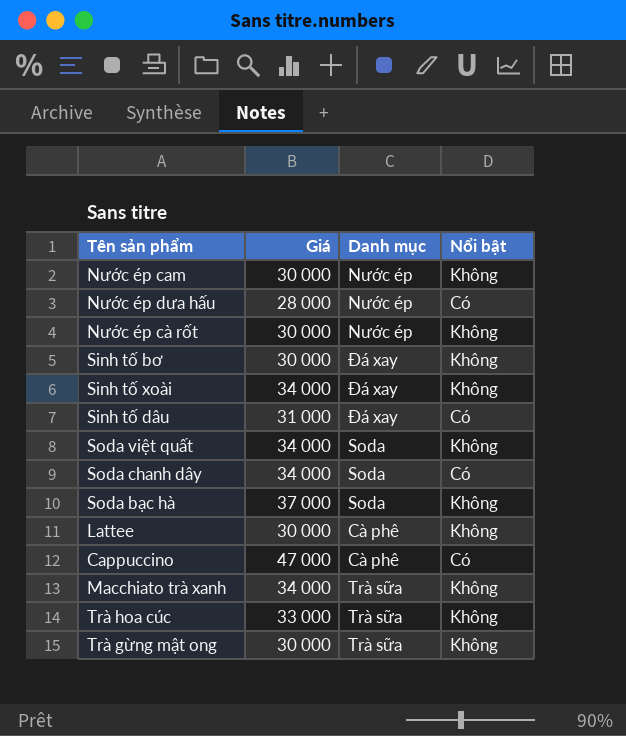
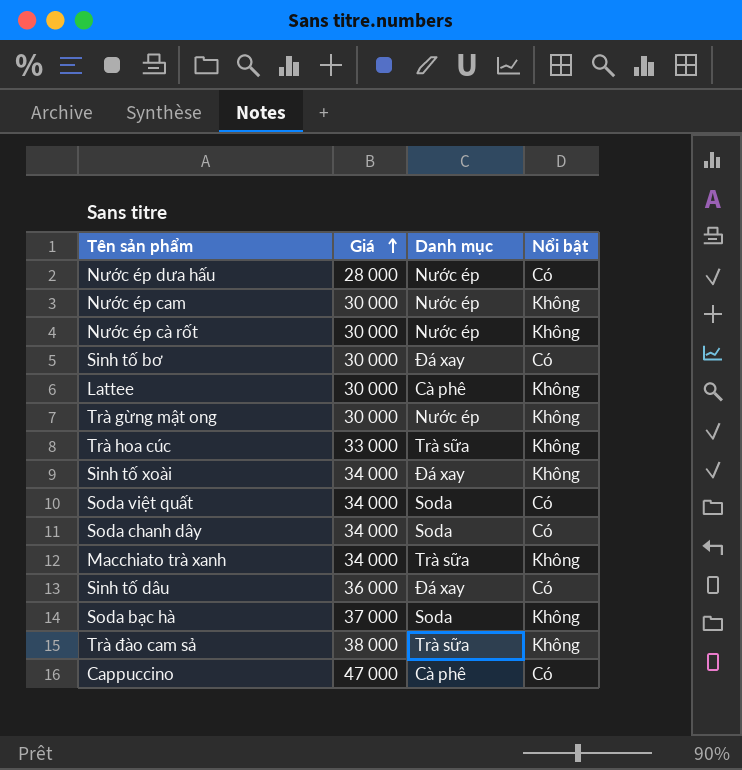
row order: none -> Giá ascending
Sinh tố bơ | Nổi bật: Không -> Có
Trà gừng mật ong | Danh mục: Trà sữa -> Nước ép
Soda việt quất | Nổi bật: Không -> Có
Sinh tố dâu | Giá: 31 000 -> 36 000
row Trà đào cam sả: none -> 38 000 | Trà sữa | Không

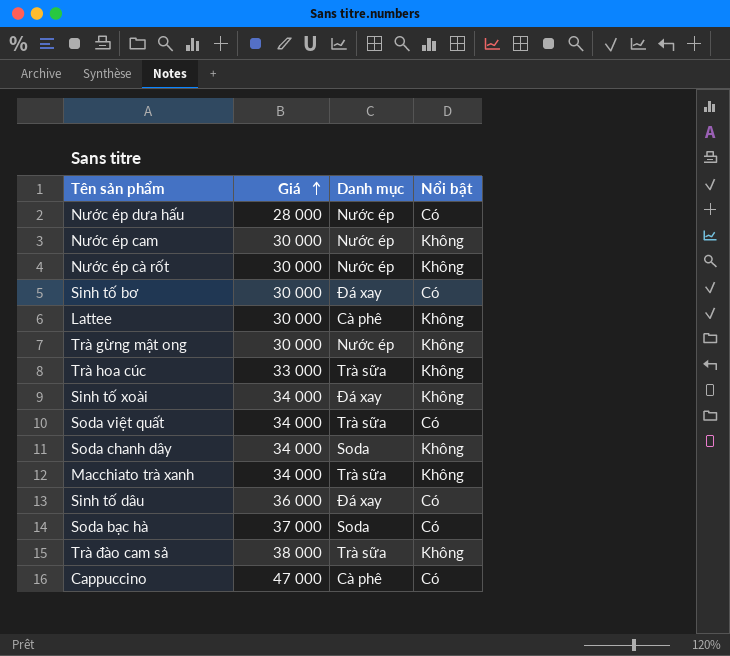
Soda việt quất | Danh mục: Soda -> Trà sữa
Soda chanh dây | Nổi bật: Có -> Không
Soda bạc hà | Nổi bật: Không -> Có

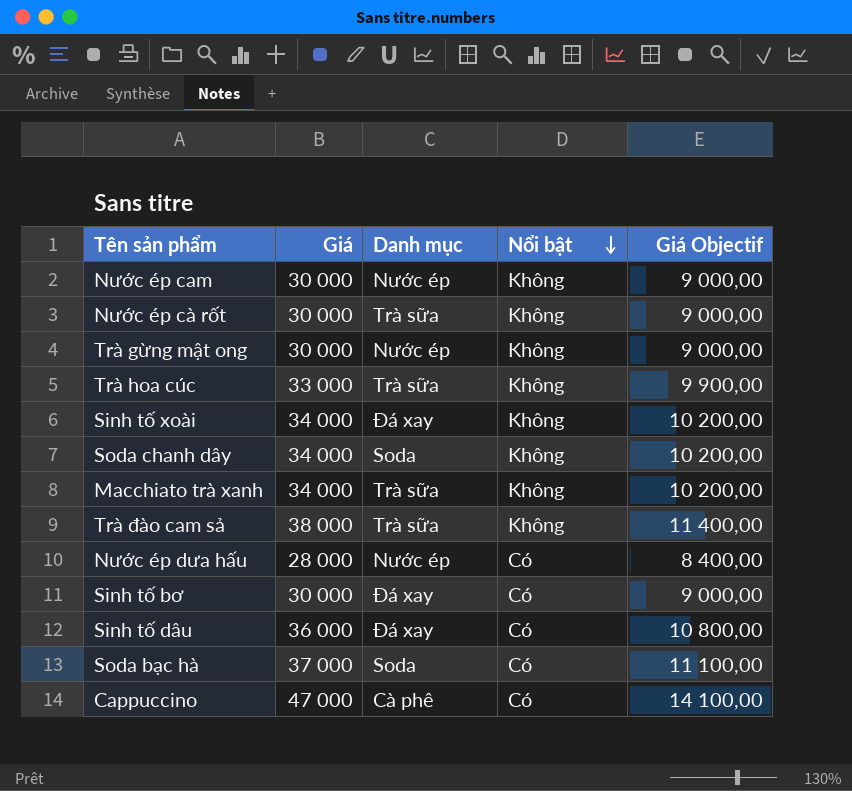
row order: Giá ascending -> Nổi bật descending
column Giá Objectif | formula: none -> [Giá] * 0,3
row Lattee: 30 000 | Cà phê | Không -> none
row Soda việt quất: 34 000 | Trà sữa | Có -> none
Nước ép cà rốt | Danh mục: Nước ép -> Trà sữa

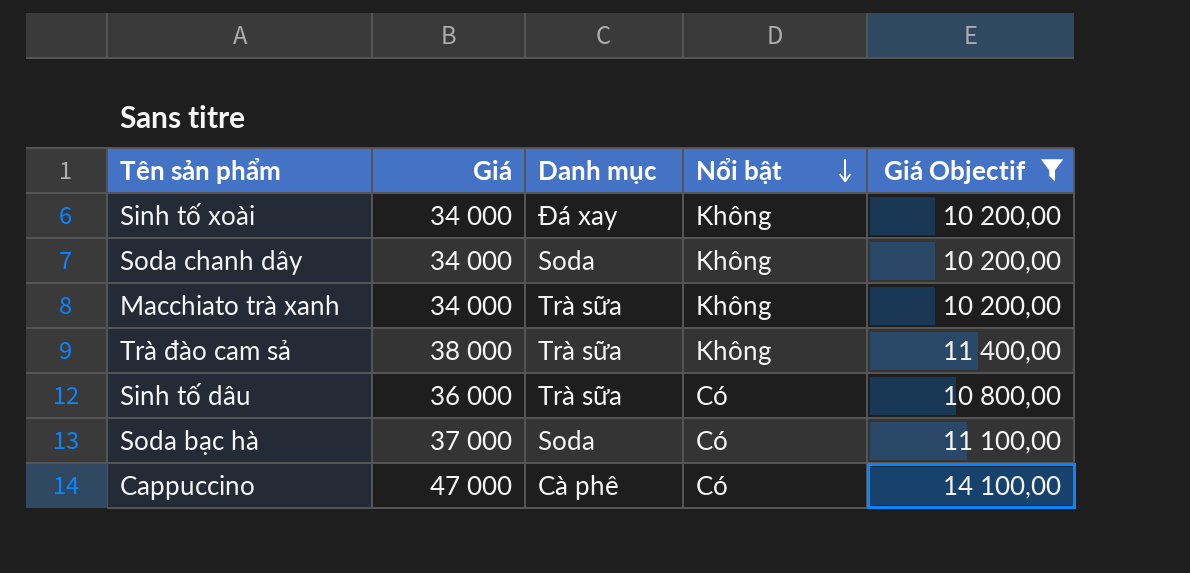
filter: none -> Giá Objectif >= 10 200,00
Sinh tố dâu | Danh mục: Đá xay -> Trà sữa

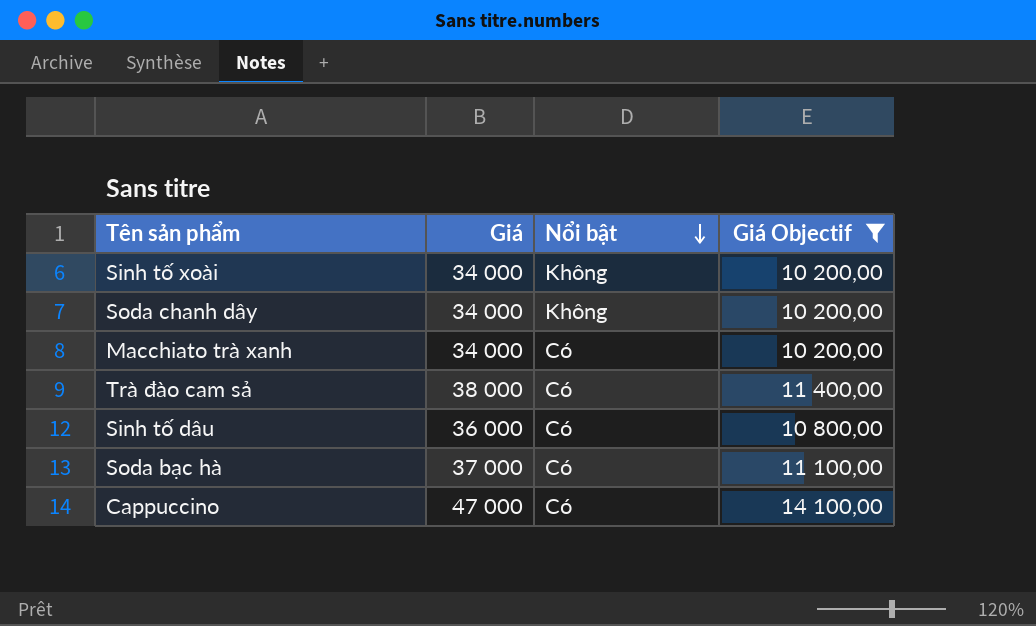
column Danh mục | position: 3 -> none
Macchiato trà xanh | Nổi bật: Không -> Có
Trà đào cam sả | Nổi bật: Không -> Có

